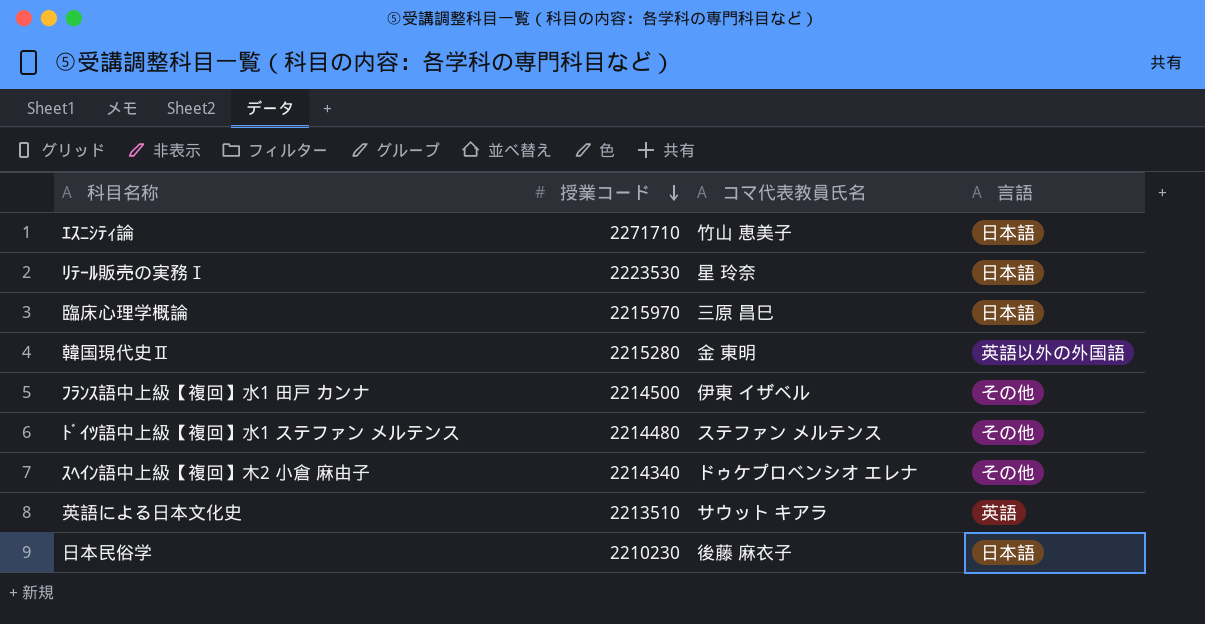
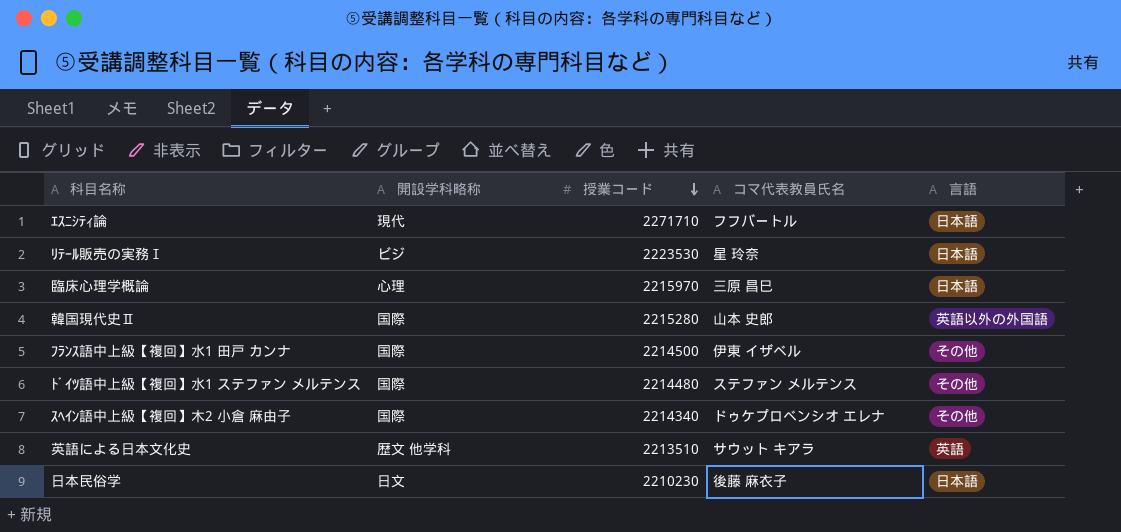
column 開設学科略称 | position: none -> 2
ｴｽﾆｼﾃｨ論 | コマ代表教員氏名: 竹山 恵美子 -> フフバートル
韓国現代史Ⅱ | コマ代表教員氏名: 金 東明 -> 山本 史郎

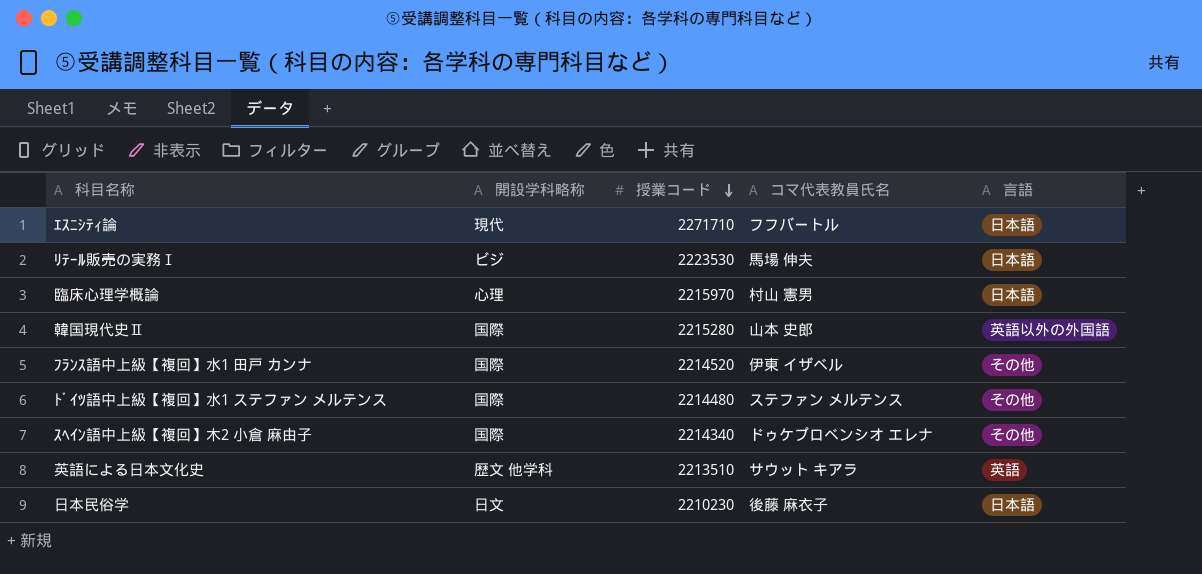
ﾘﾃｰﾙ販売の実務Ⅰ | コマ代表教員氏名: 星 玲奈 -> 馬場 伸夫
臨床心理学概論 | コマ代表教員氏名: 三原 昌巳 -> 村山 憲男
ﾌﾗﾝｽ語中上級【複回】水1 田戸 カンナ | 授業コード: 2214500 -> 2214520

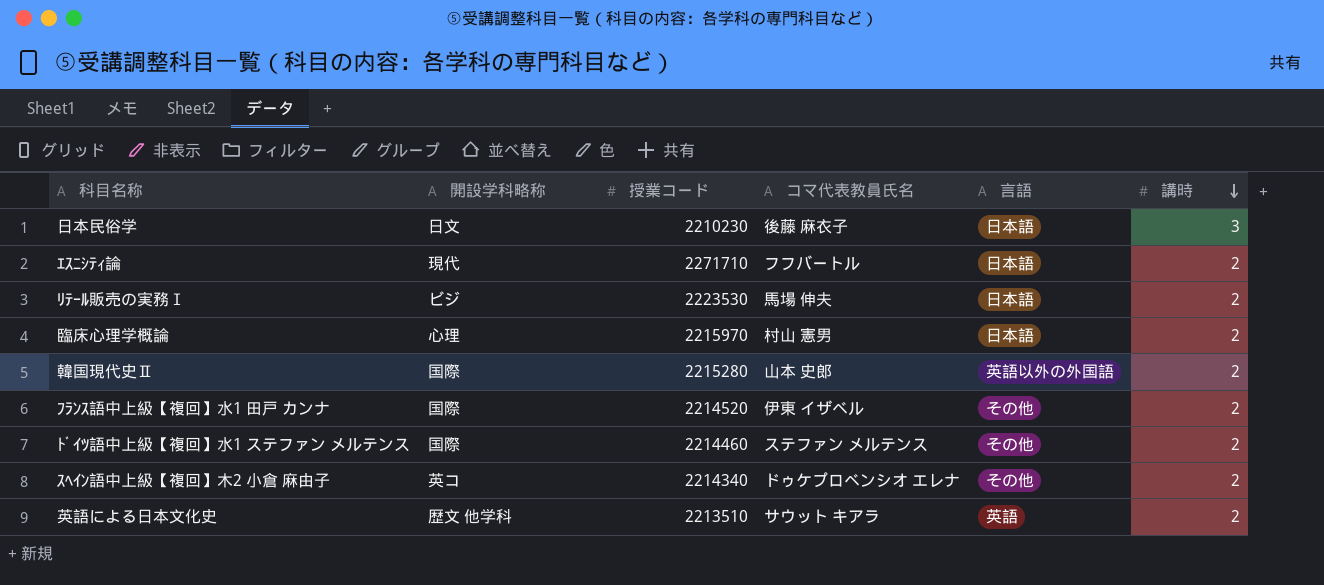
row order: 授業コード descending -> 講時 descending
column 講時 | position: none -> 6
ﾄﾞｲﾂ語中上級【複回】水1 ステファン メルテンス | 授業コード: 2214480 -> 2214460
ｽﾍｲﾝ語中上級【複回】木2 小倉 麻由子 | 開設学科略称: 国際 -> 英コ

